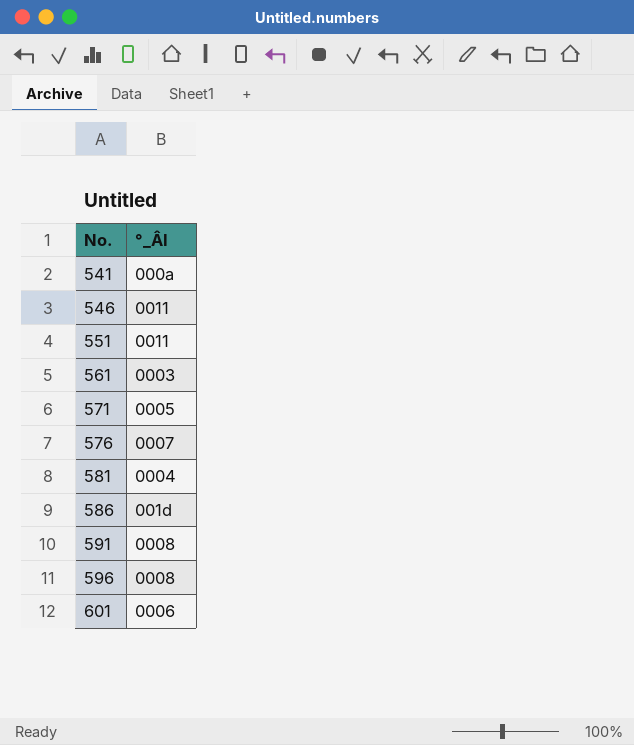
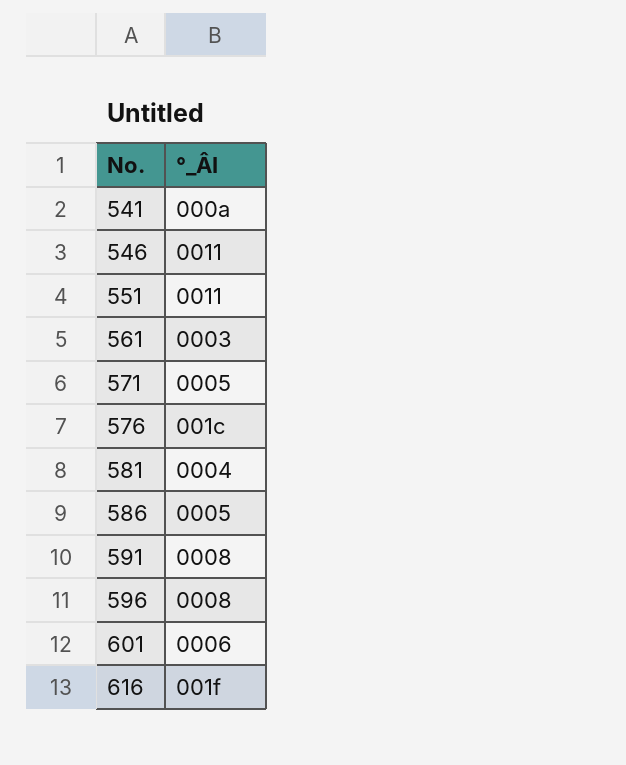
576 | °_ÂI: 0007 -> 001c
586 | °_ÂI: 001d -> 0005
row 616: none -> 001f

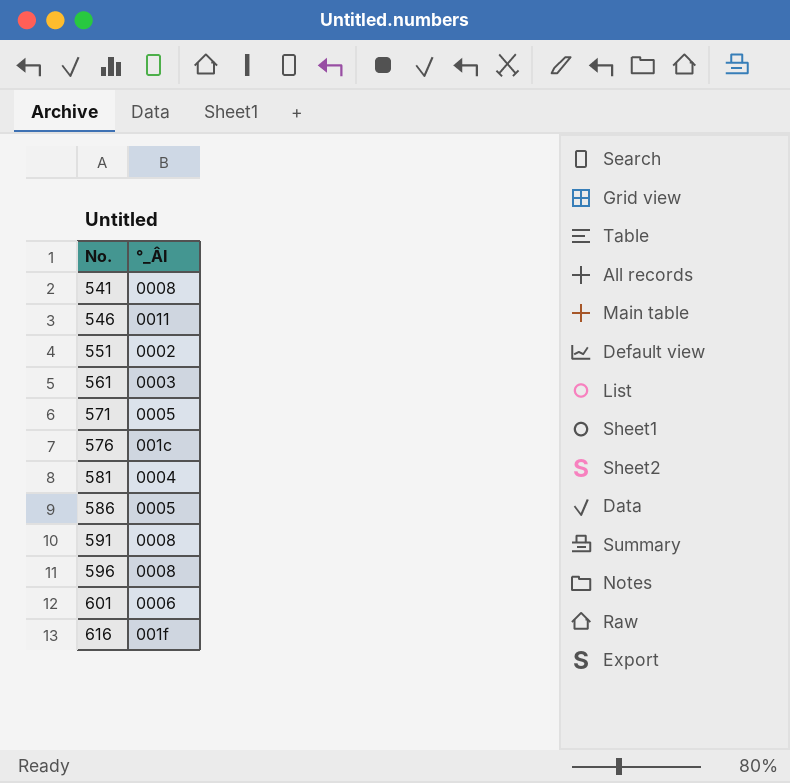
541 | °_ÂI: 000a -> 0008
551 | °_ÂI: 0011 -> 0002

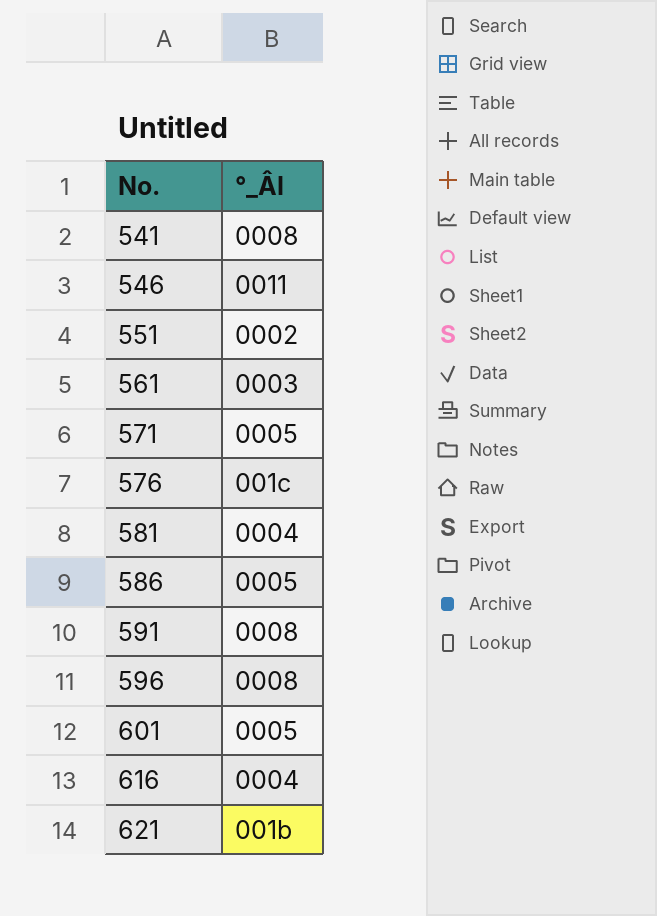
601 | °_ÂI: 0006 -> 0005
616 | °_ÂI: 001f -> 0004
row 621: none -> 001b

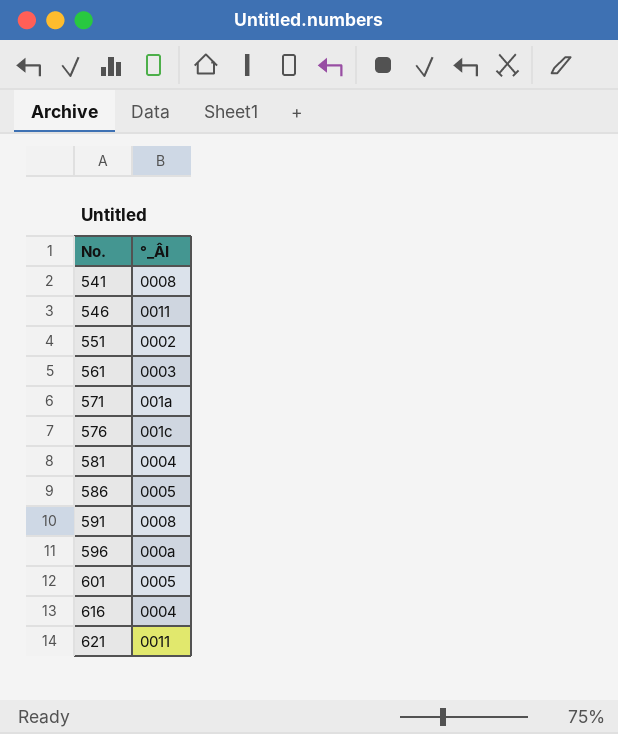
571 | °_ÂI: 0005 -> 001a
596 | °_ÂI: 0008 -> 000a
621 | °_ÂI: 001b -> 0011

